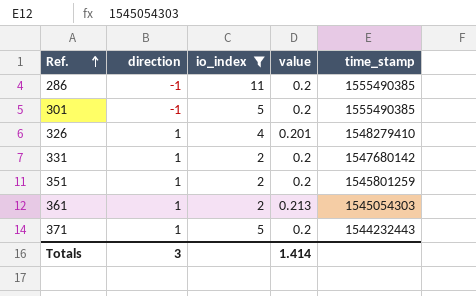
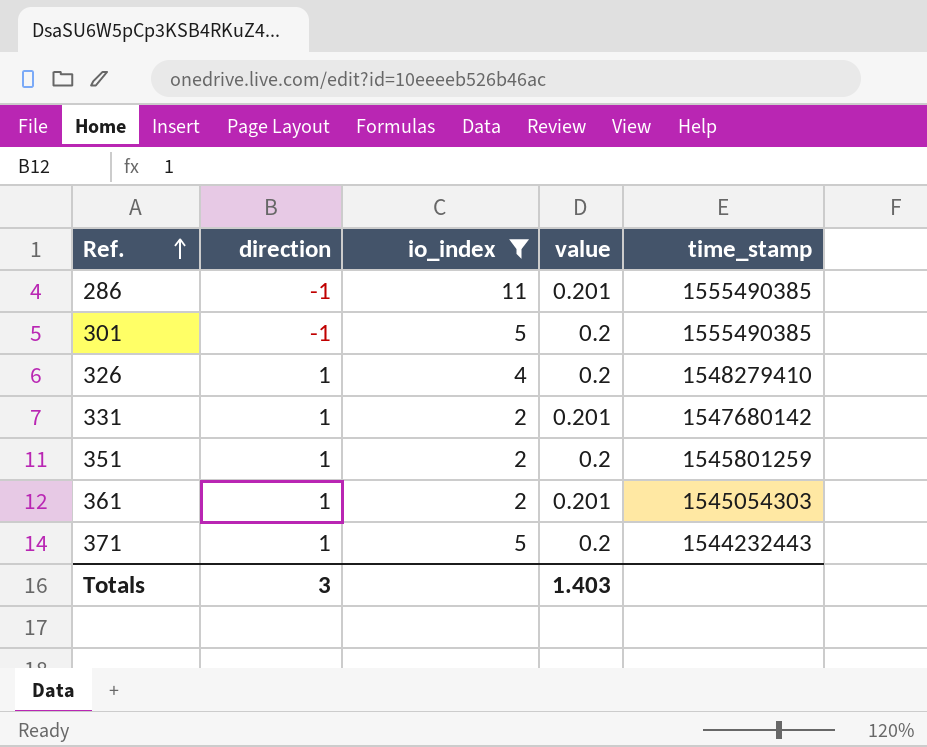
286 | value: 0.2 -> 0.201
326 | value: 0.201 -> 0.2
331 | value: 0.2 -> 0.201
361 | value: 0.213 -> 0.201
Totals | value: 1.414 -> 1.403

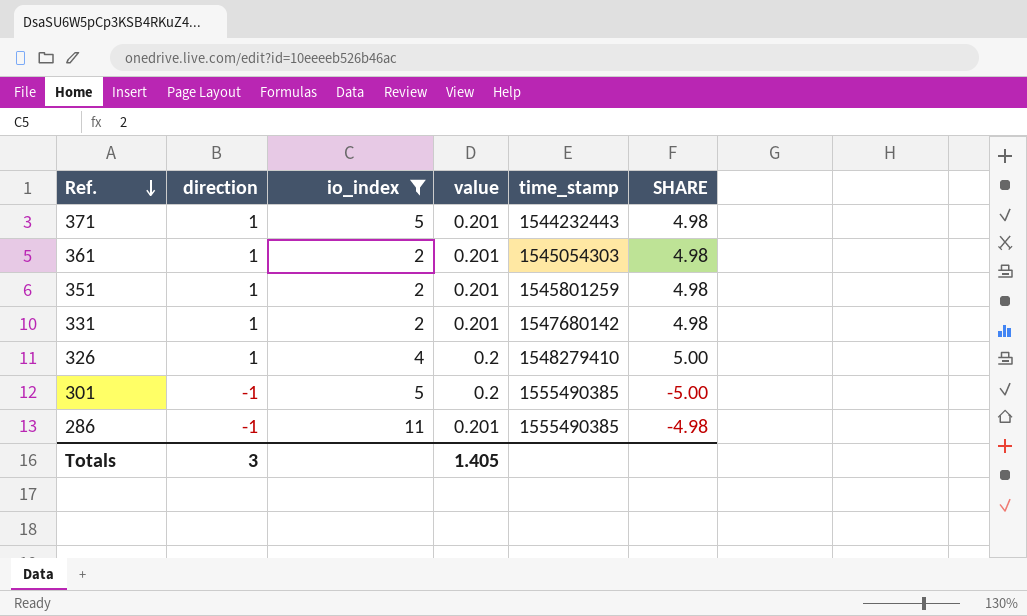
row order: Ref. ascending -> Ref. descending
column SHARE | formula: none -> [direction] / [value]
371 | value: 0.2 -> 0.201
351 | value: 0.2 -> 0.201
Totals | value: 1.403 -> 1.405

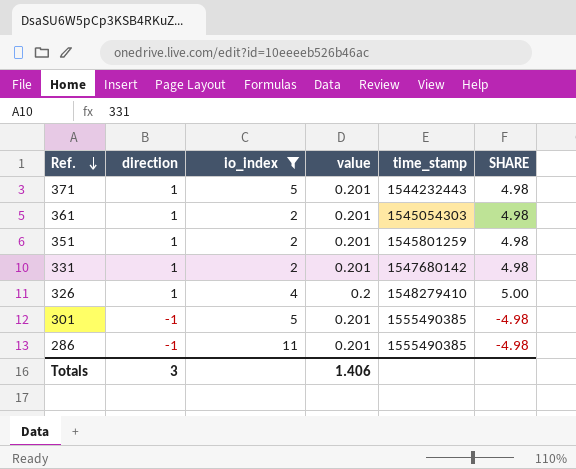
301 | value: 0.2 -> 0.201
301 | SHARE: -5.00 -> -4.98
Totals | value: 1.405 -> 1.406

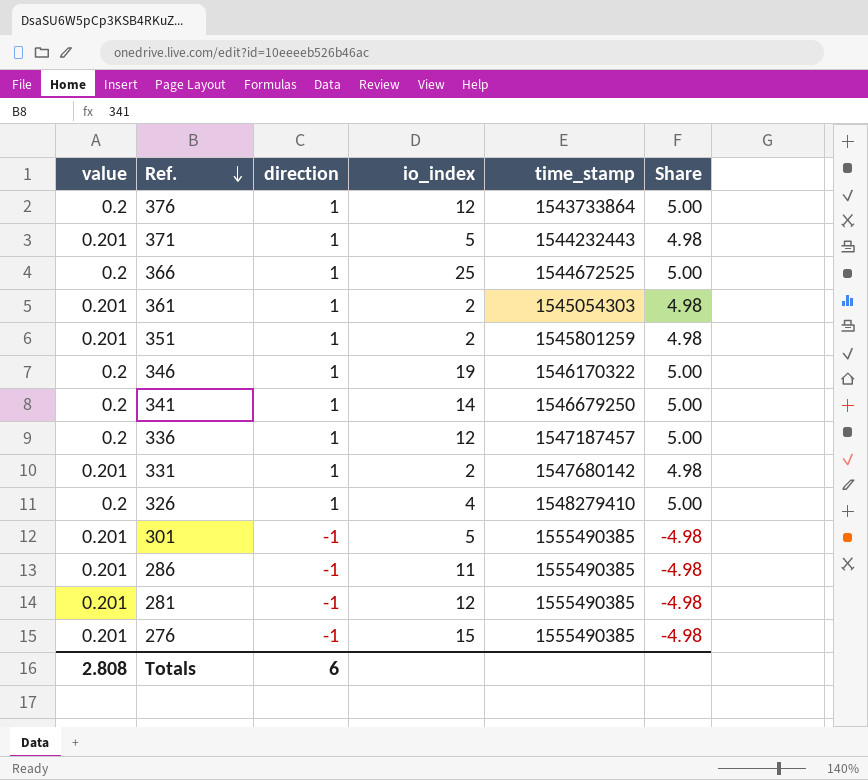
filter: io_index <= 11 -> none
column value | position: 4 -> 1
column name: SHARE -> Share
Totals | value: 1.406 -> 2.808
Totals | direction: 3 -> 6

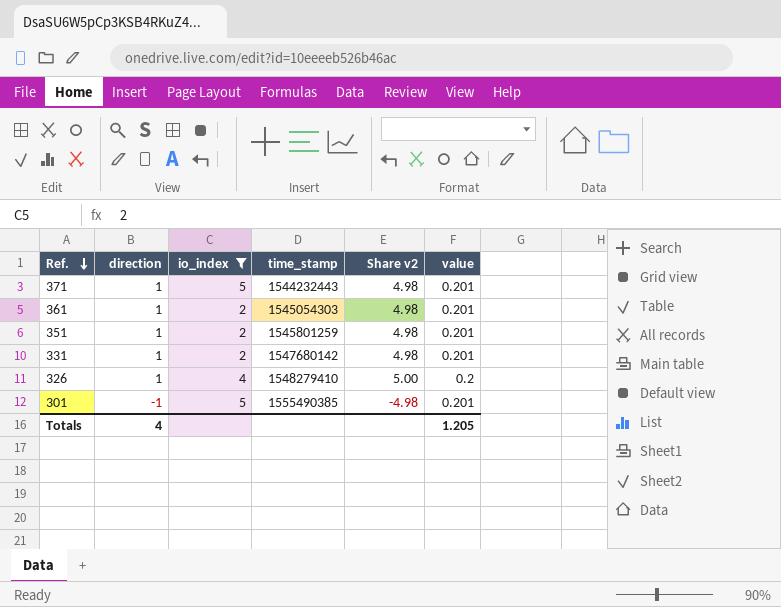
filter: none -> io_index <= 5
column name: Share -> Share v2
column value | position: 1 -> 6
Totals | direction: 6 -> 4
Totals | value: 2.808 -> 1.205

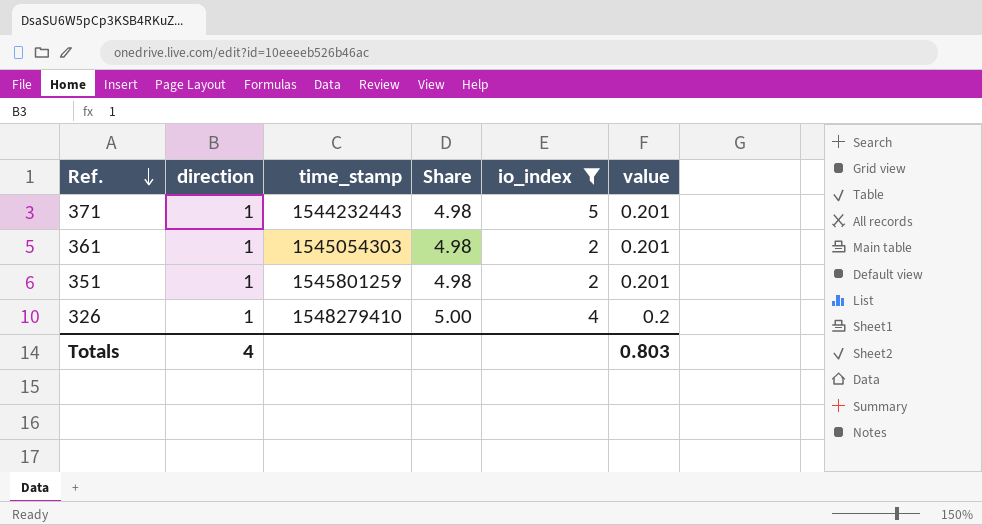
column name: Share v2 -> Share
column io_index | position: 3 -> 5
row 331: 1 | 2 | 1547680142 | 4.98 | 0.201 -> none
row 301: -1 | 5 | 1555490385 | -4.98 | 0.201 -> none
Totals | value: 1.205 -> 0.803

